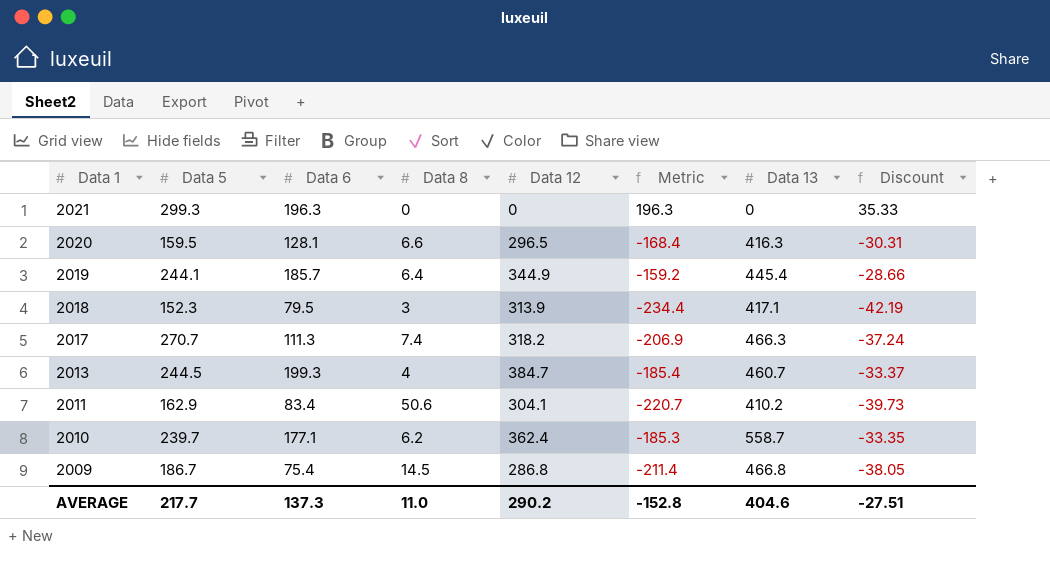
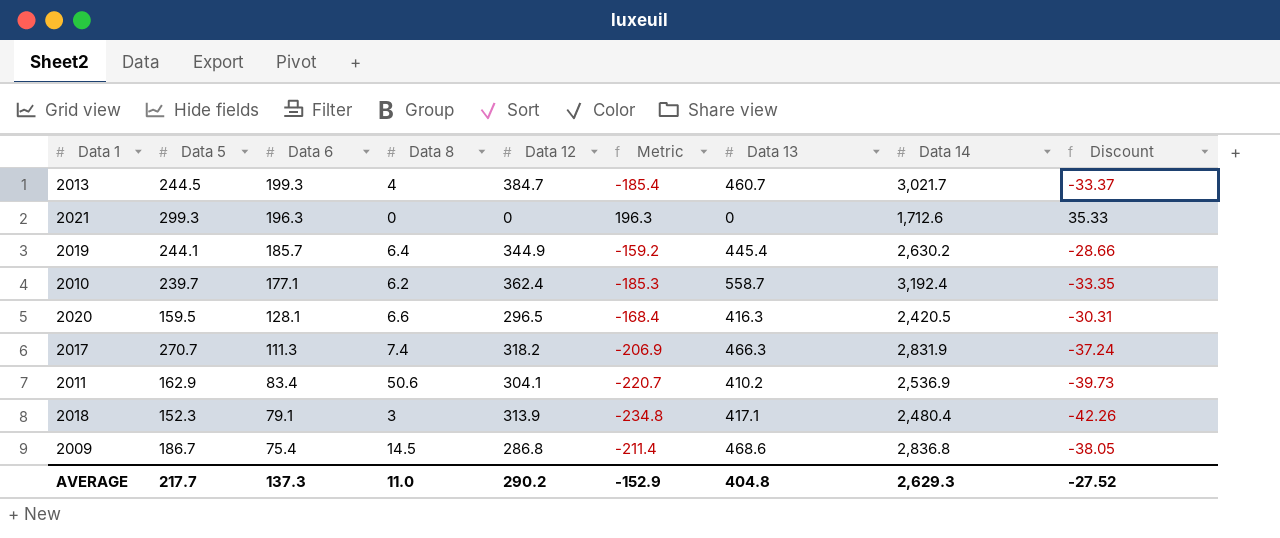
row order: Data 1 descending -> Data 6 descending
column Data 14 | position: none -> 8
2018 | Data 6: 79.5 -> 79.1
2018 | Metric: -234.4 -> -234.8
2018 | Discount: -42.19 -> -42.26
2009 | Data 13: 466.8 -> 468.6
AVERAGE | Metric: -152.8 -> -152.9
AVERAGE | Data 13: 404.6 -> 404.8
AVERAGE | Discount: -27.51 -> -27.52

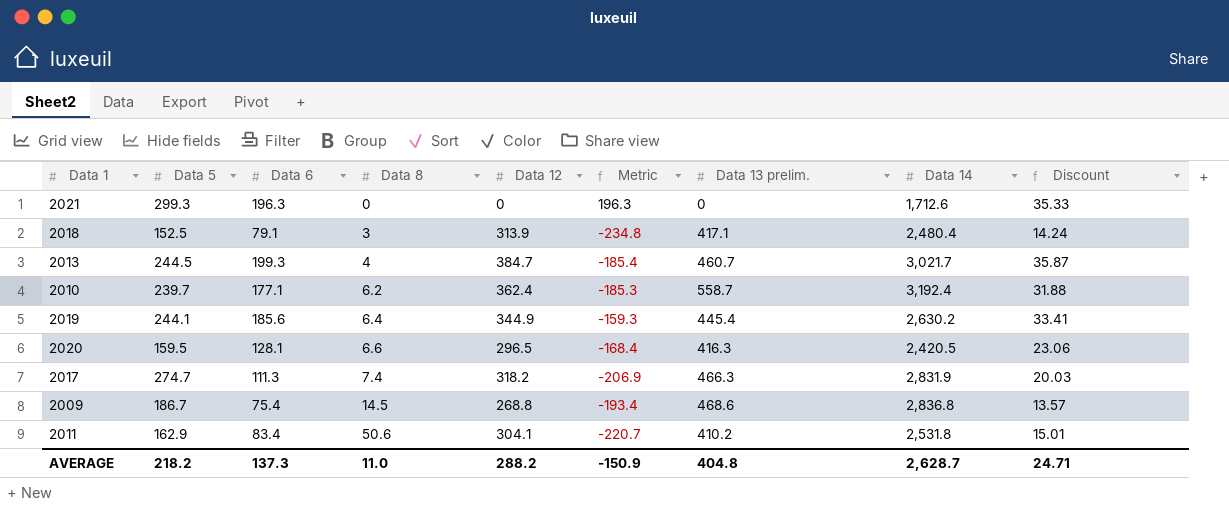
row order: Data 6 descending -> Data 8 ascending
column name: Data 13 -> Data 13 prelim.
column Discount | formula: [Metric] * 0.18 -> [Data 6] * 0.18
2018 | Data 5: 152.3 -> 152.5
2019 | Data 6: 185.7 -> 185.6
2019 | Metric: -159.2 -> -159.3
2017 | Data 5: 270.7 -> 274.7
2009 | Data 12: 286.8 -> 268.8
2009 | Metric: -211.4 -> -193.4
2011 | Data 14: 2,536.9 -> 2,531.8
AVERAGE | Data 5: 217.7 -> 218.2
AVERAGE | Data 12: 290.2 -> 288.2
AVERAGE | Metric: -152.9 -> -150.9
AVERAGE | Data 14: 2,629.3 -> 2,628.7
AVERAGE | Discount: -27.52 -> 24.71

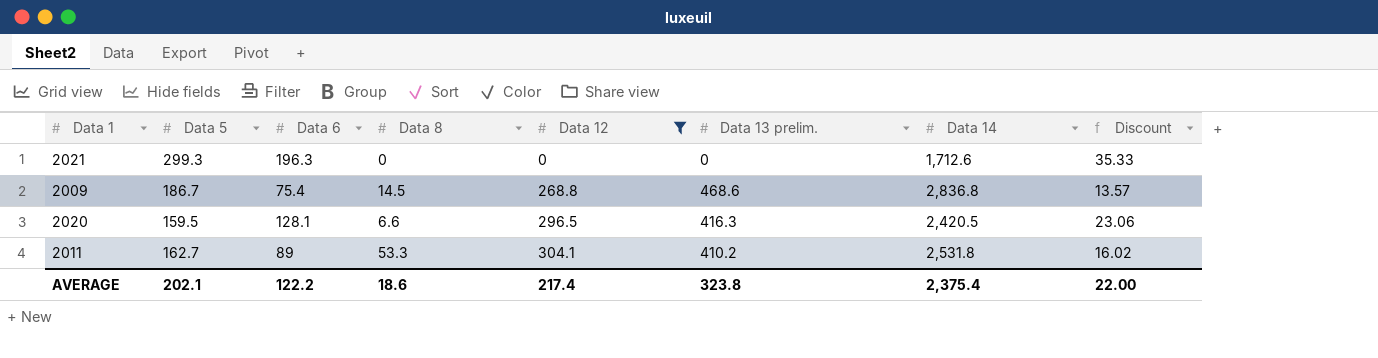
filter: none -> Data 12 <= 304.1
row order: Data 8 ascending -> Data 12 ascending
column Metric | formula: [Data 6] - [Data 12] -> none
2011 | Data 5: 162.9 -> 162.7
2011 | Data 6: 83.4 -> 89
2011 | Data 8: 50.6 -> 53.3
2011 | Discount: 15.01 -> 16.02
AVERAGE | Data 5: 218.2 -> 202.1
AVERAGE | Data 6: 137.3 -> 122.2
AVERAGE | Data 8: 11.0 -> 18.6
AVERAGE | Data 12: 288.2 -> 217.4
AVERAGE | Data 13 prelim.: 404.8 -> 323.8
AVERAGE | Data 14: 2,628.7 -> 2,375.4
AVERAGE | Discount: 24.71 -> 22.00

